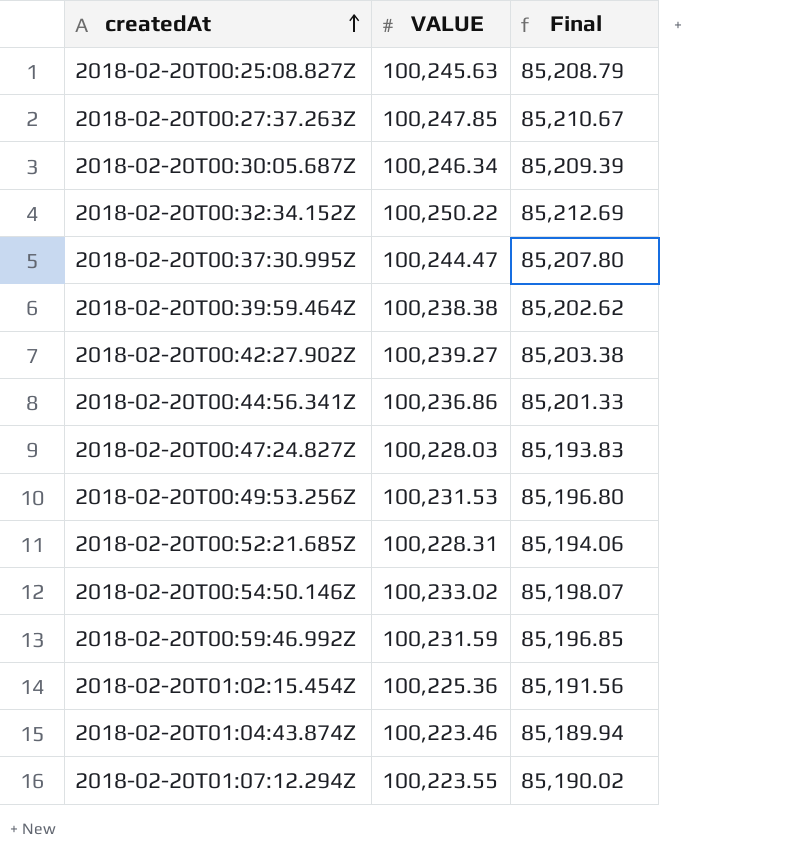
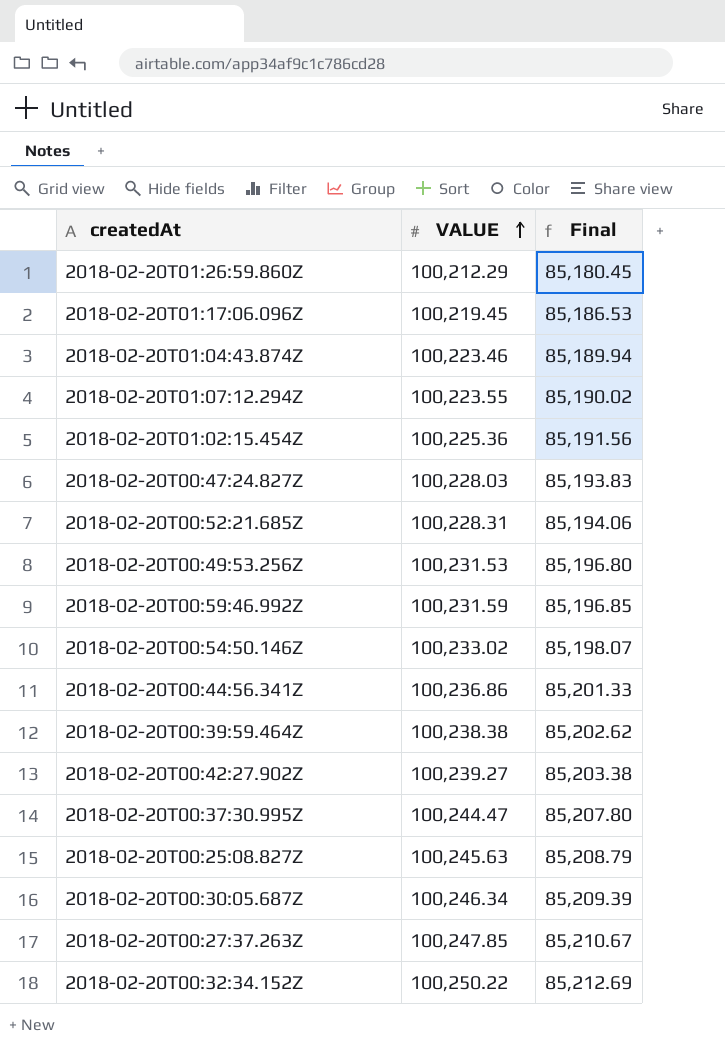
row order: createdAt ascending -> VALUE ascending
row 2018-02-20T01:26:59.860Z: none -> 100,212.29 | 85,180.45
row 2018-02-20T01:17:06.096Z: none -> 100,219.45 | 85,186.53

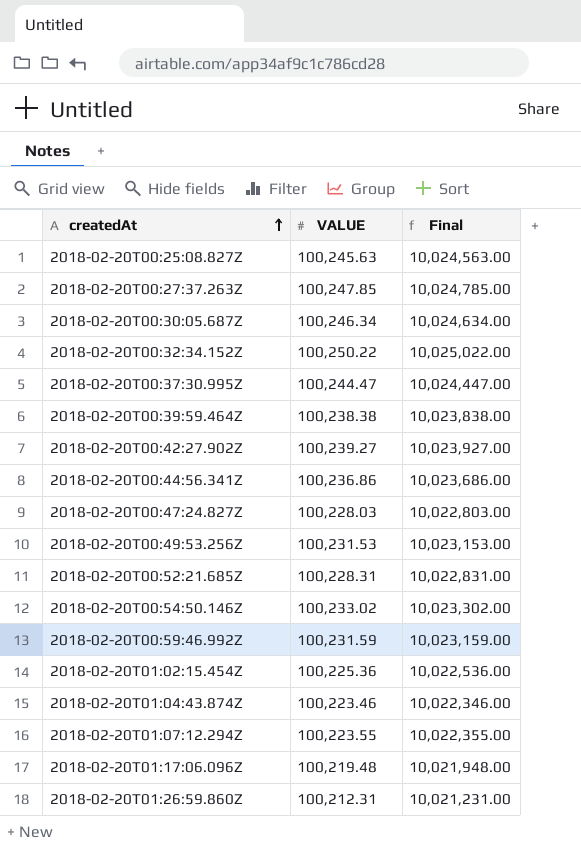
row order: VALUE ascending -> createdAt ascending
column Final | formula: [VALUE] * 0.85 -> [VALUE] * 100
2018-02-20T01:17:06.096Z | VALUE: 100,219.45 -> 100,219.48
2018-02-20T01:26:59.860Z | VALUE: 100,212.29 -> 100,212.31

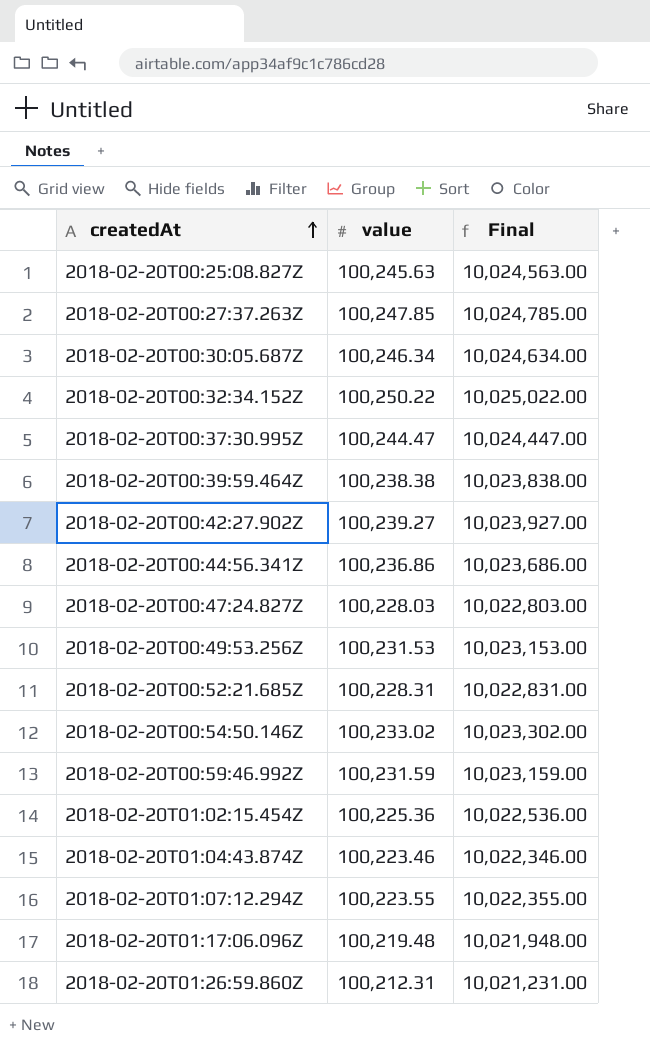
column name: VALUE -> value

